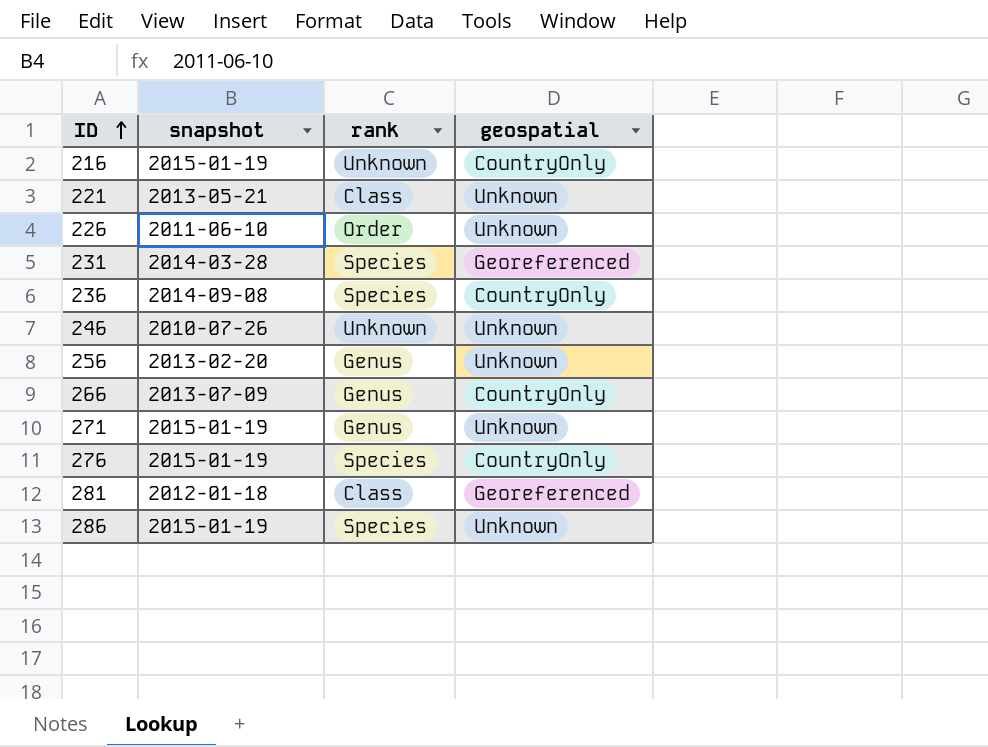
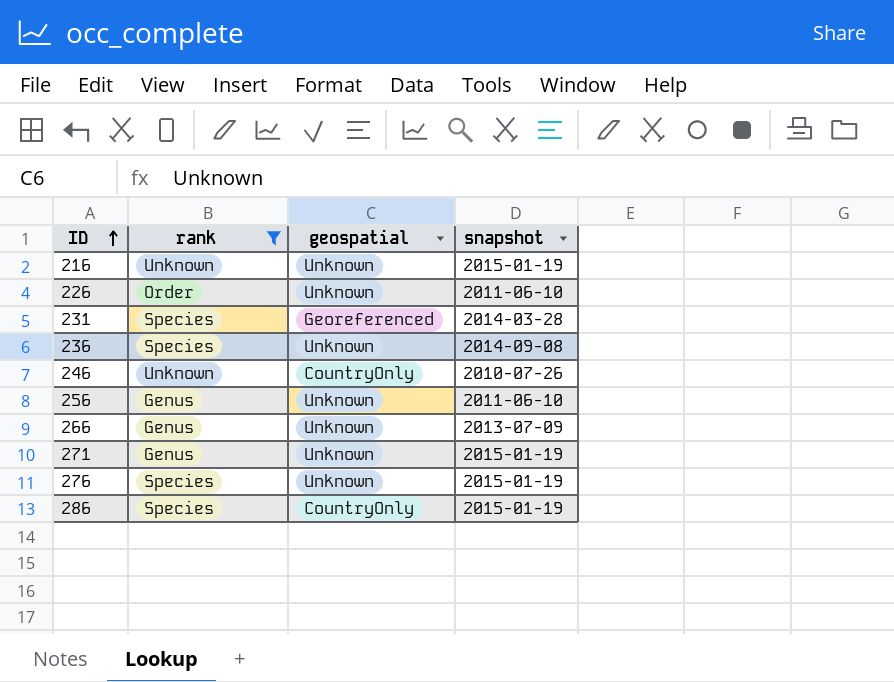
filter: none -> rank != Class
column snapshot | position: 2 -> 4
216 | geospatial: CountryOnly -> Unknown
236 | geospatial: CountryOnly -> Unknown
246 | geospatial: Unknown -> CountryOnly
256 | snapshot: 2013-02-20 -> 2011-06-10
266 | geospatial: CountryOnly -> Unknown
276 | geospatial: CountryOnly -> Unknown
286 | geospatial: Unknown -> CountryOnly

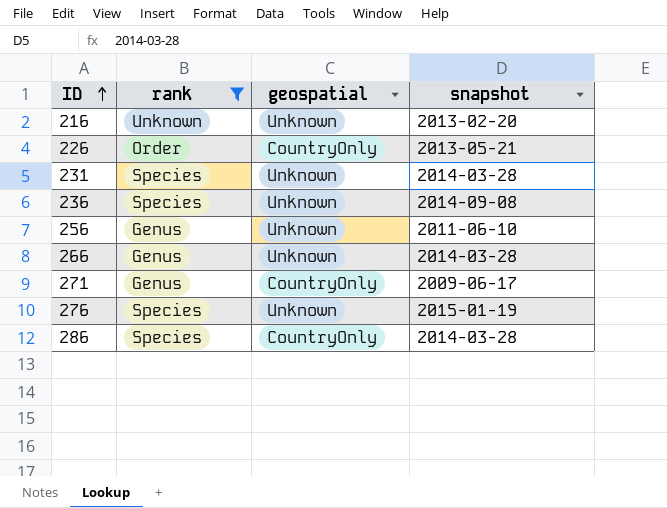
row 246: Unknown | CountryOnly | 2010-07-26 -> none
216 | snapshot: 2015-01-19 -> 2013-02-20
226 | geospatial: Unknown -> CountryOnly
226 | snapshot: 2011-06-10 -> 2013-05-21
231 | geospatial: Georeferenced -> Unknown
266 | snapshot: 2013-07-09 -> 2014-03-28
271 | geospatial: Unknown -> CountryOnly
271 | snapshot: 2015-01-19 -> 2009-06-17
286 | snapshot: 2015-01-19 -> 2014-03-28

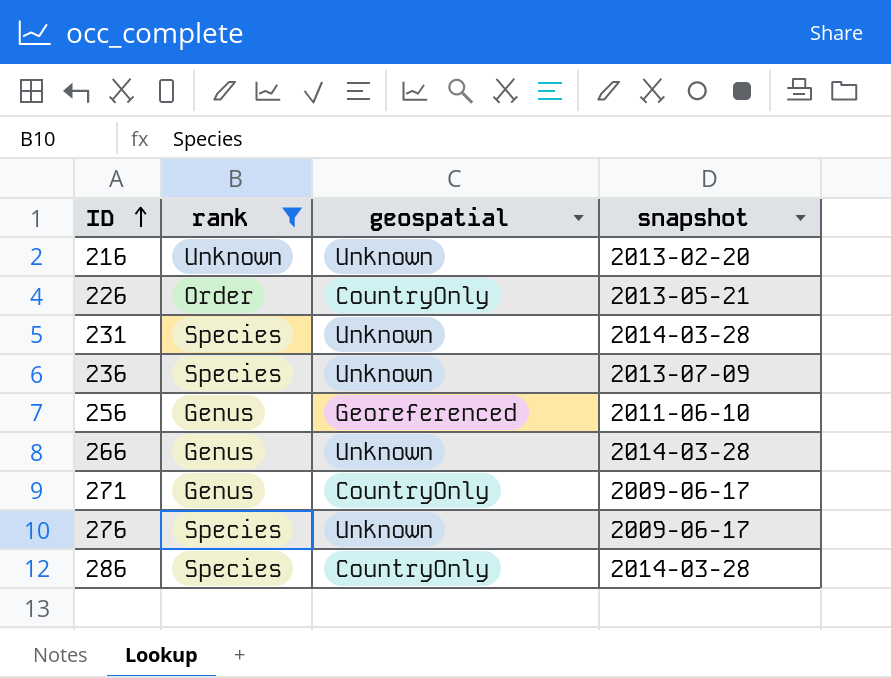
236 | snapshot: 2014-09-08 -> 2013-07-09
256 | geospatial: Unknown -> Georeferenced
276 | snapshot: 2015-01-19 -> 2009-06-17

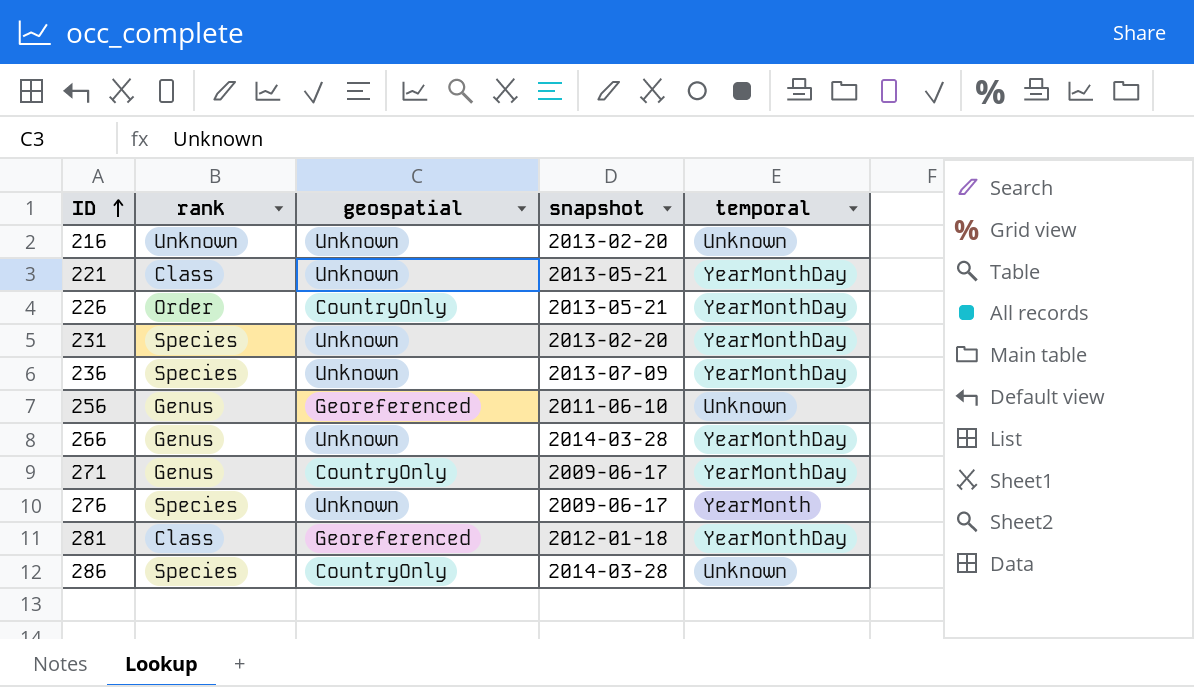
filter: rank != Class -> none
column temporal | position: none -> 5
231 | snapshot: 2014-03-28 -> 2013-02-20

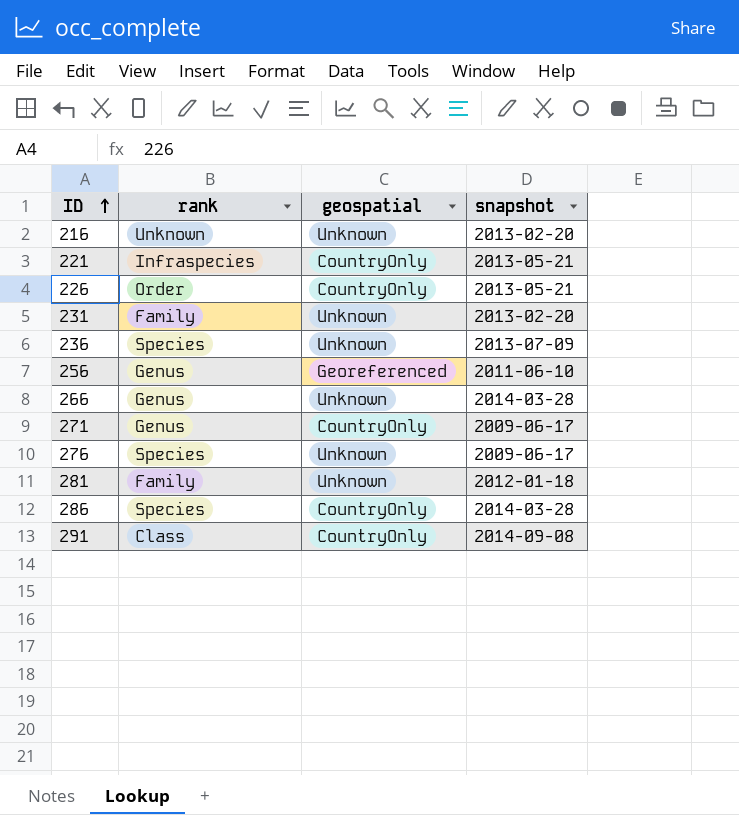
column temporal | position: 5 -> none
221 | rank: Class -> Infraspecies
221 | geospatial: Unknown -> CountryOnly
231 | rank: Species -> Family
281 | rank: Class -> Family
281 | geospatial: Georeferenced -> Unknown
row 291: none -> Class | CountryOnly | 2014-09-08

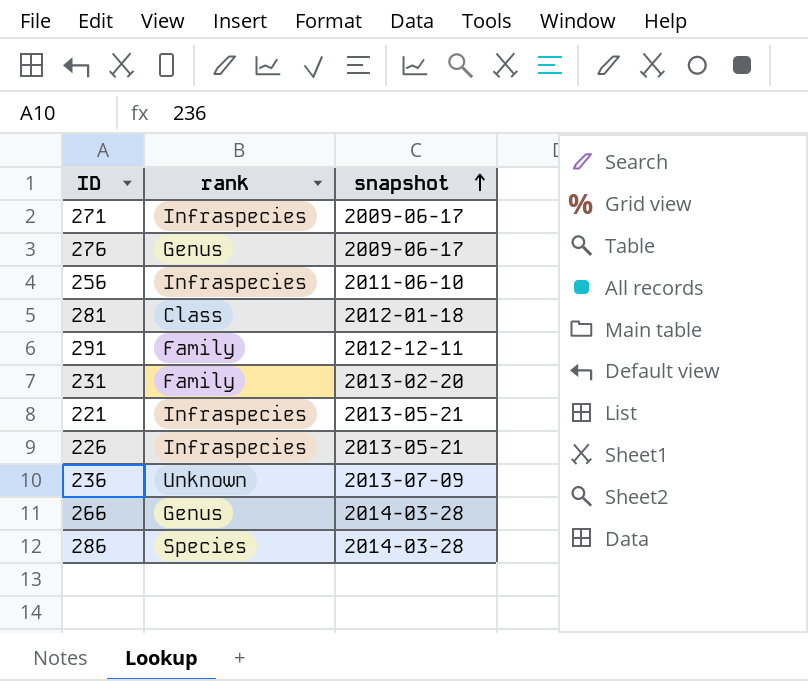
row order: ID ascending -> snapshot ascending
column geospatial | position: 3 -> none
row 216: Unknown | Unknown | 2013-02-20 -> none
271 | rank: Genus -> Infraspecies
276 | rank: Species -> Genus
256 | rank: Genus -> Infraspecies
281 | rank: Family -> Class
291 | rank: Class -> Family
291 | snapshot: 2014-09-08 -> 2012-12-11
226 | rank: Order -> Infraspecies
236 | rank: Species -> Unknown

